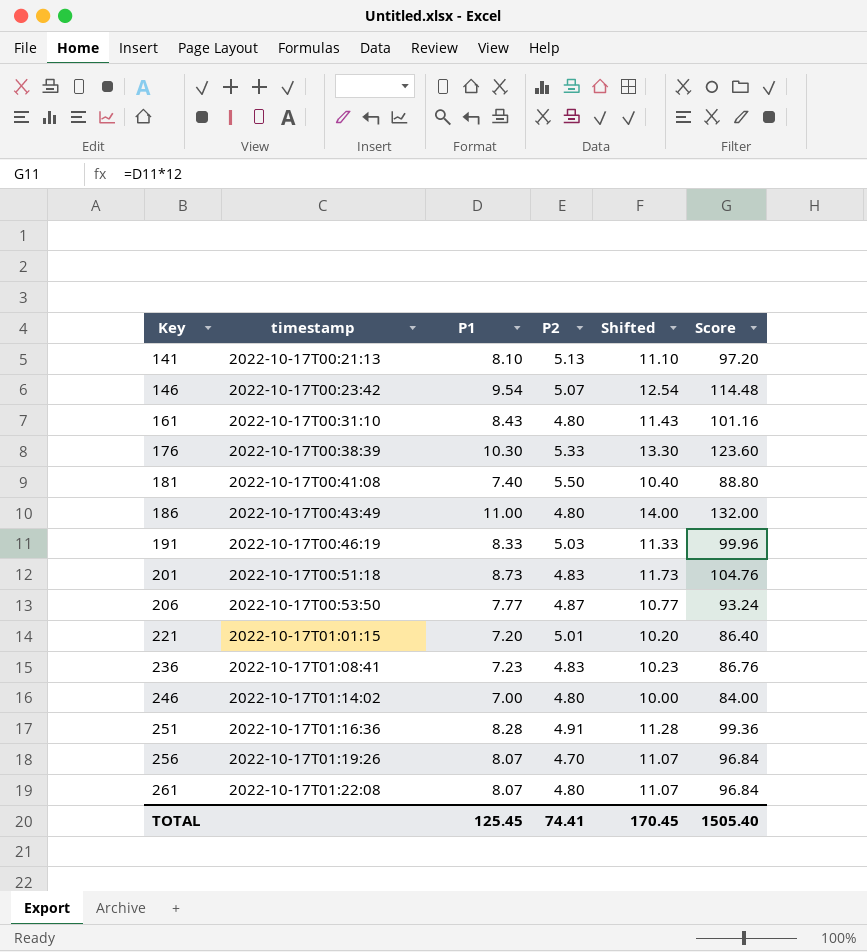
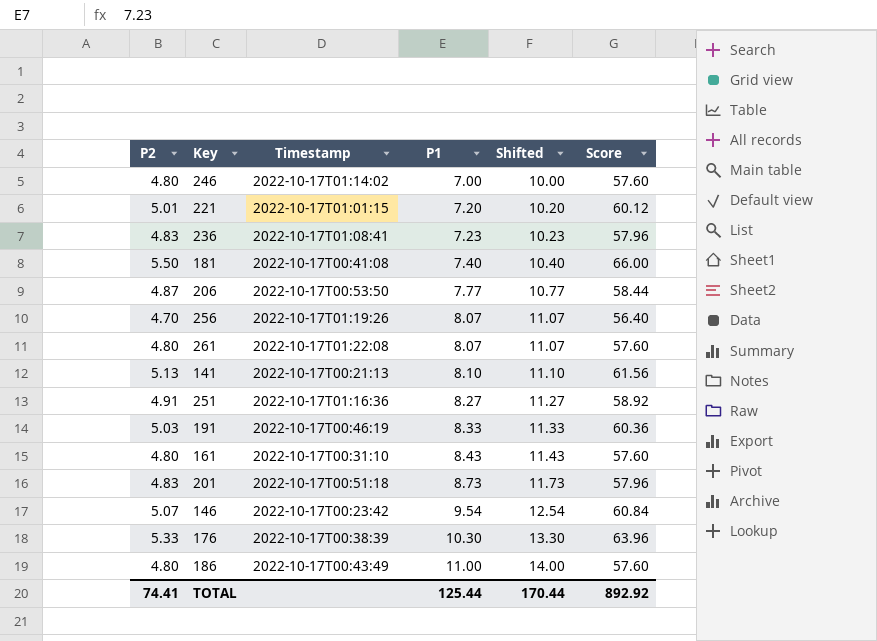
row order: Key ascending -> P1 ascending
column P2 | position: 4 -> 1
column name: timestamp -> Timestamp
column Score | formula: [P1] * 12 -> [P2] * 12
251 | P1: 8.28 -> 8.27
251 | Shifted: 11.28 -> 11.27
TOTAL | P1: 125.45 -> 125.44
TOTAL | Shifted: 170.45 -> 170.44
TOTAL | Score: 1505.40 -> 892.92

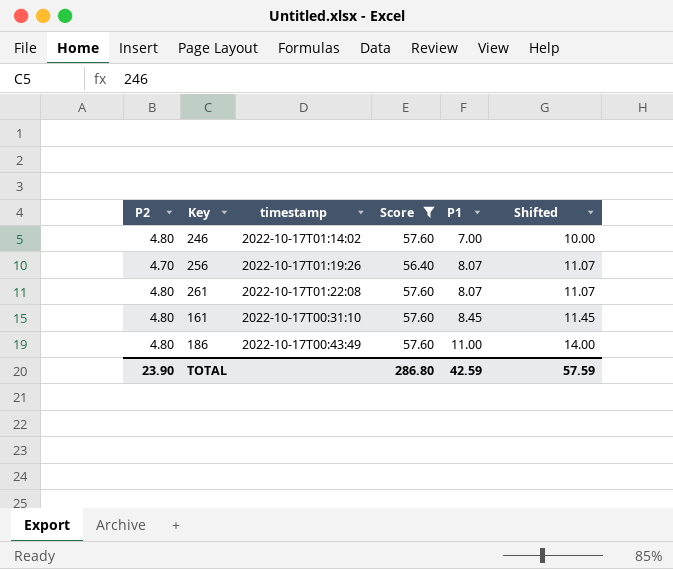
filter: none -> Score <= 57.60
column name: Timestamp -> timestamp
column Score | position: 6 -> 4
161 | P1: 8.43 -> 8.45
161 | Shifted: 11.43 -> 11.45
TOTAL | P2: 74.41 -> 23.90
TOTAL | Score: 892.92 -> 286.80
TOTAL | P1: 125.44 -> 42.59
TOTAL | Shifted: 170.44 -> 57.59

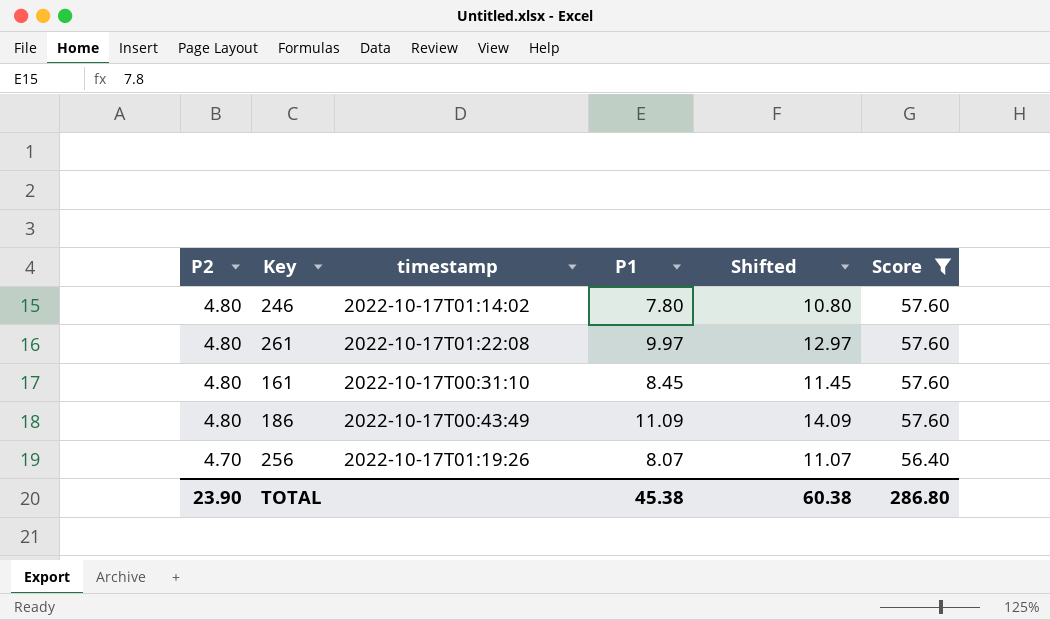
row order: P1 ascending -> P2 descending
column Score | position: 4 -> 6
246 | P1: 7.00 -> 7.80
246 | Shifted: 10.00 -> 10.80
261 | P1: 8.07 -> 9.97
261 | Shifted: 11.07 -> 12.97
186 | P1: 11.00 -> 11.09
186 | Shifted: 14.00 -> 14.09
TOTAL | P1: 42.59 -> 45.38
TOTAL | Shifted: 57.59 -> 60.38

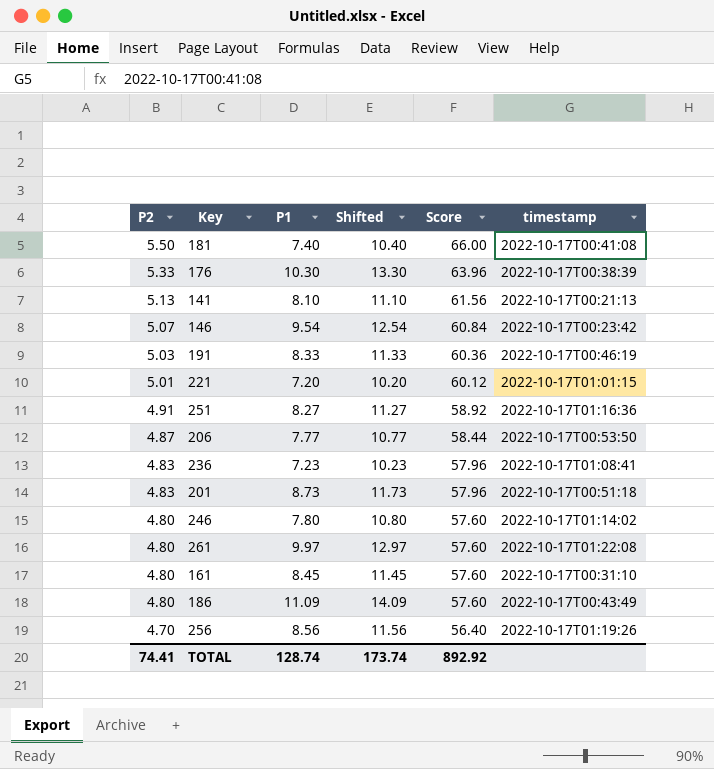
filter: Score <= 57.60 -> none
column timestamp | position: 3 -> 6
256 | P1: 8.07 -> 8.56
256 | Shifted: 11.07 -> 11.56
TOTAL | P2: 23.90 -> 74.41
TOTAL | P1: 45.38 -> 128.74
TOTAL | Shifted: 60.38 -> 173.74
TOTAL | Score: 286.80 -> 892.92

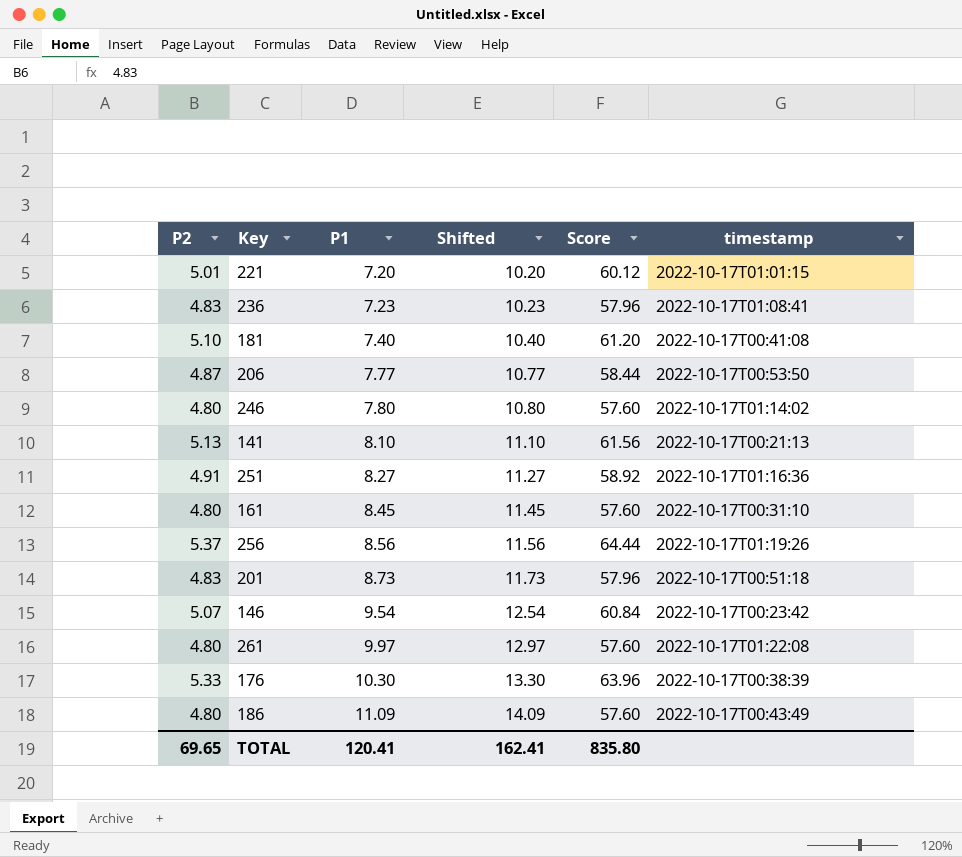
row order: P2 descending -> P1 ascending
row 191: 5.03 | 8.33 | 11.33 | 60.36 | 2022-10-17T00:46:19 -> none
181 | P2: 5.50 -> 5.10
181 | Score: 66.00 -> 61.20
256 | P2: 4.70 -> 5.37
256 | Score: 56.40 -> 64.44
TOTAL | P2: 74.41 -> 69.65
TOTAL | P1: 128.74 -> 120.41
TOTAL | Shifted: 173.74 -> 162.41
TOTAL | Score: 892.92 -> 835.80

